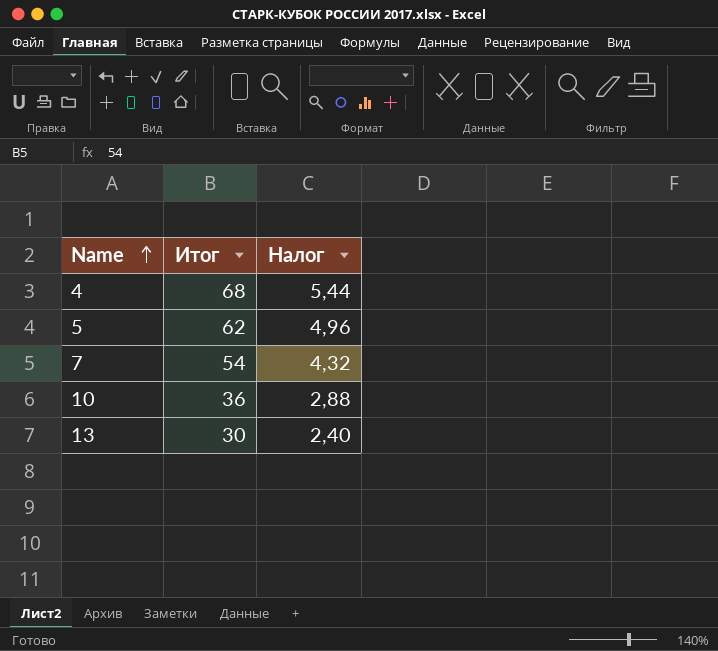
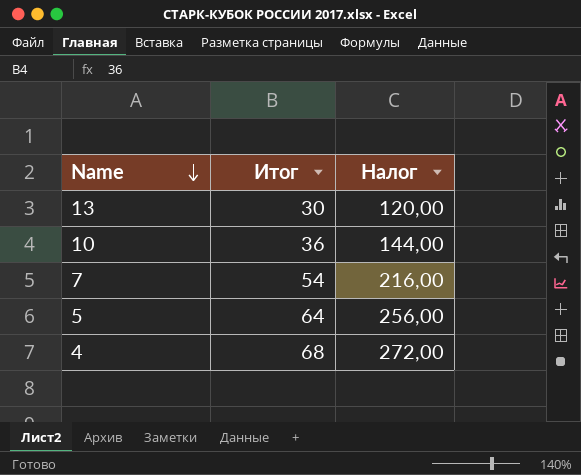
row order: Name ascending -> Name descending
column Налог | formula: [Итог] * 0,08 -> [Итог] * 4
5 | Итог: 62 -> 64

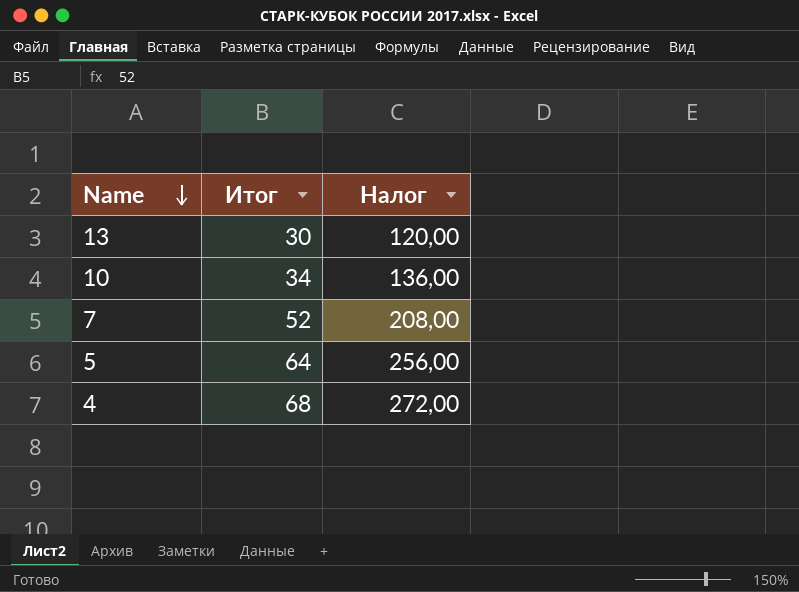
10 | Итог: 36 -> 34
10 | Налог: 144,00 -> 136,00
7 | Итог: 54 -> 52
7 | Налог: 216,00 -> 208,00

